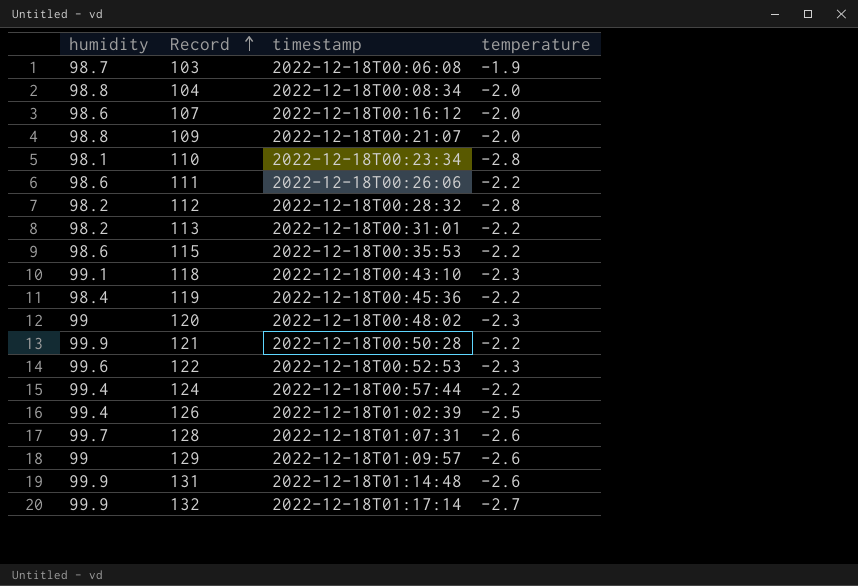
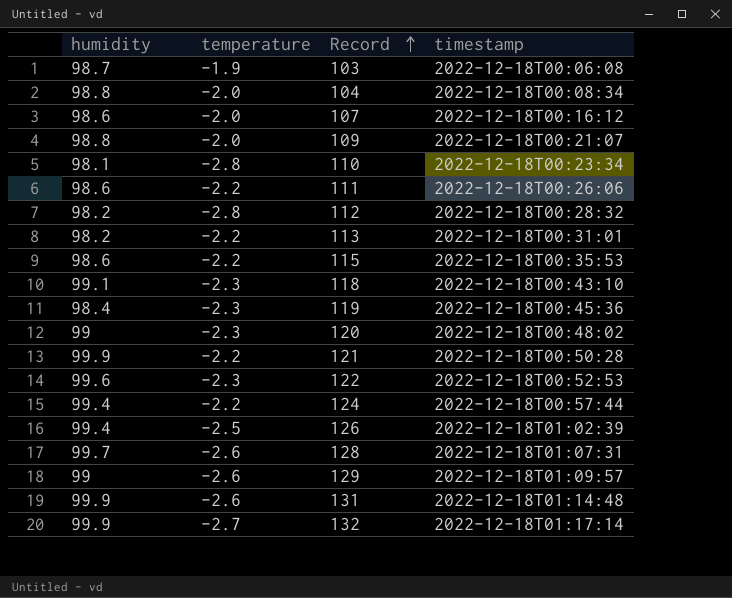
column temperature | position: 4 -> 2
119 | temperature: -2.2 -> -2.3

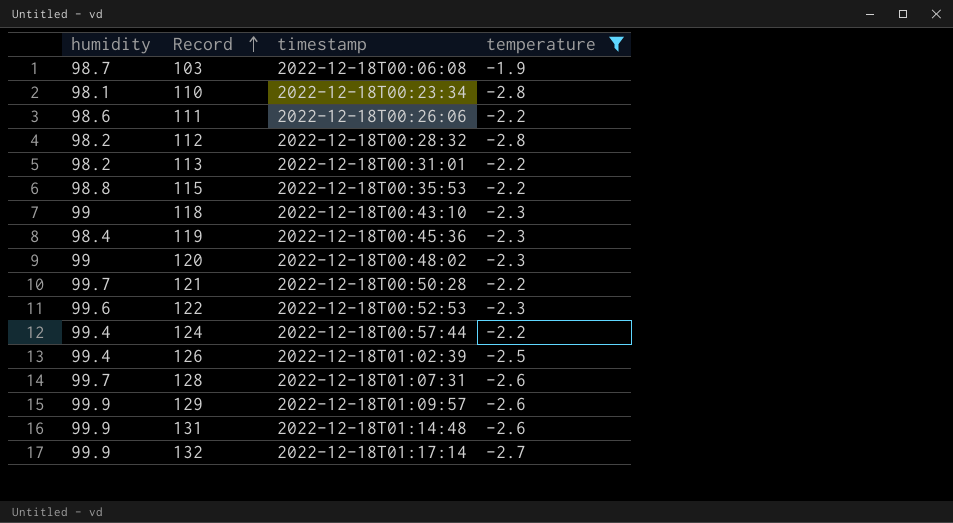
filter: none -> temperature != -2.0
column temperature | position: 2 -> 4
115 | humidity: 98.6 -> 98.8
118 | humidity: 99.1 -> 99
121 | humidity: 99.9 -> 99.7
129 | humidity: 99 -> 99.9

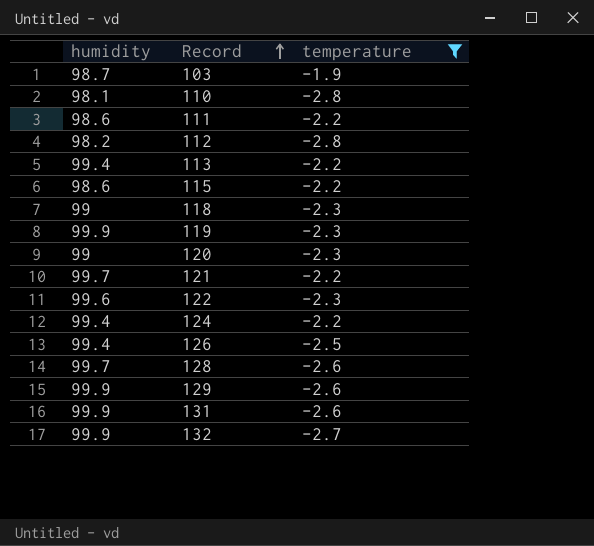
column timestamp | position: 3 -> none
113 | humidity: 98.2 -> 99.4
115 | humidity: 98.8 -> 98.6
119 | humidity: 98.4 -> 99.9

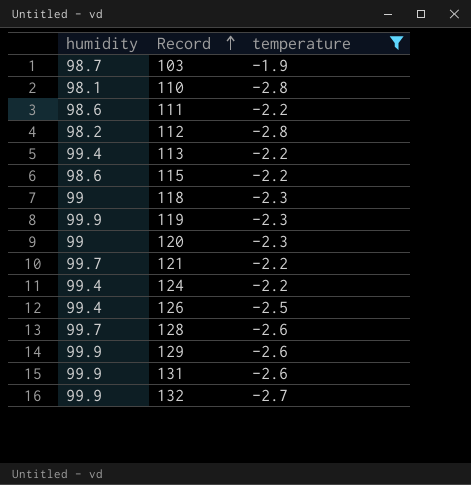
row 122: 99.6 | -2.3 -> none

